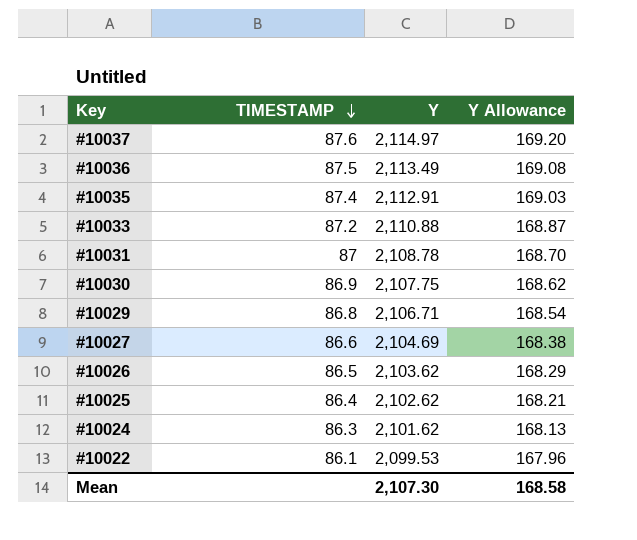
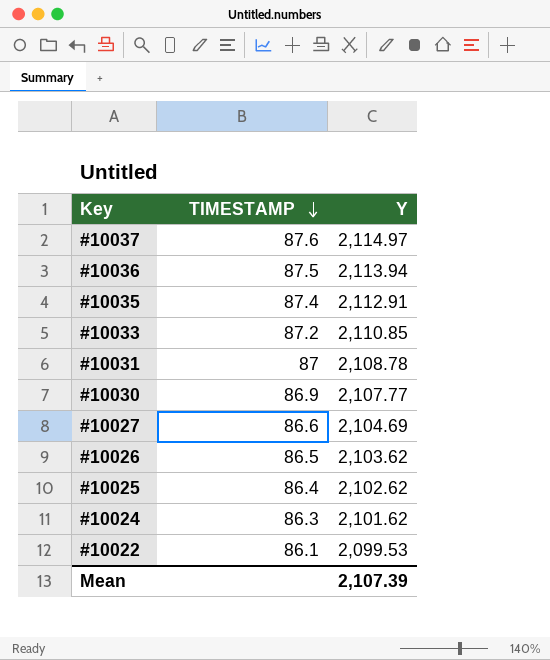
column Y Allowance | formula: [Y] * 0.08 -> none
row #10029: 86.8 | 2,106.71 | 168.54 -> none
#10036 | Y: 2,113.49 -> 2,113.94
#10033 | Y: 2,110.88 -> 2,110.85
#10030 | Y: 2,107.75 -> 2,107.77
Mean | Y: 2,107.30 -> 2,107.39

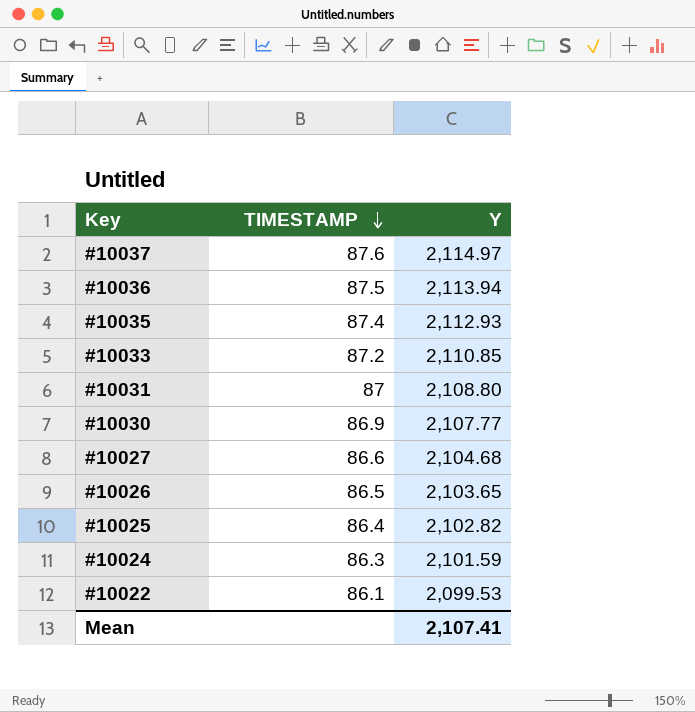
#10035 | Y: 2,112.91 -> 2,112.93
#10031 | Y: 2,108.78 -> 2,108.80
#10027 | Y: 2,104.69 -> 2,104.68
#10026 | Y: 2,103.62 -> 2,103.65
#10025 | Y: 2,102.62 -> 2,102.82
#10024 | Y: 2,101.62 -> 2,101.59
Mean | Y: 2,107.39 -> 2,107.41

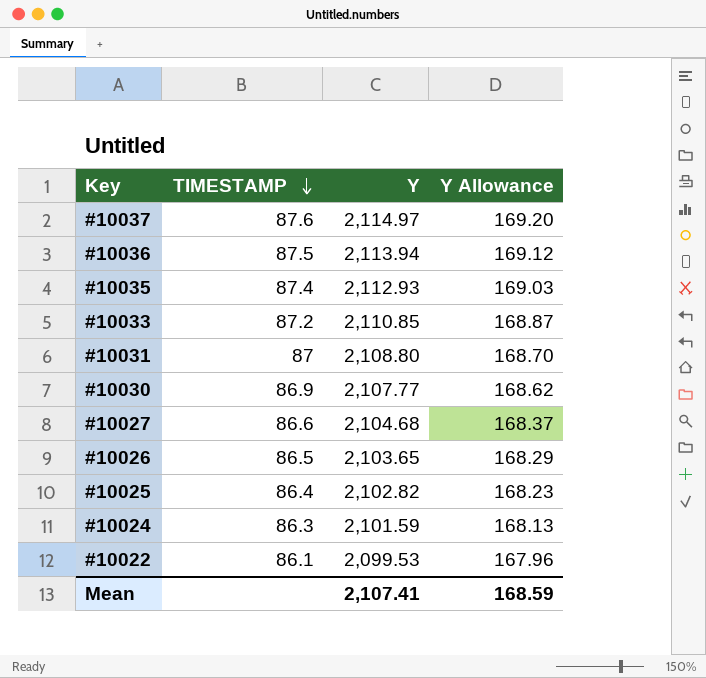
column Y Allowance | formula: none -> [Y] * 0.08

